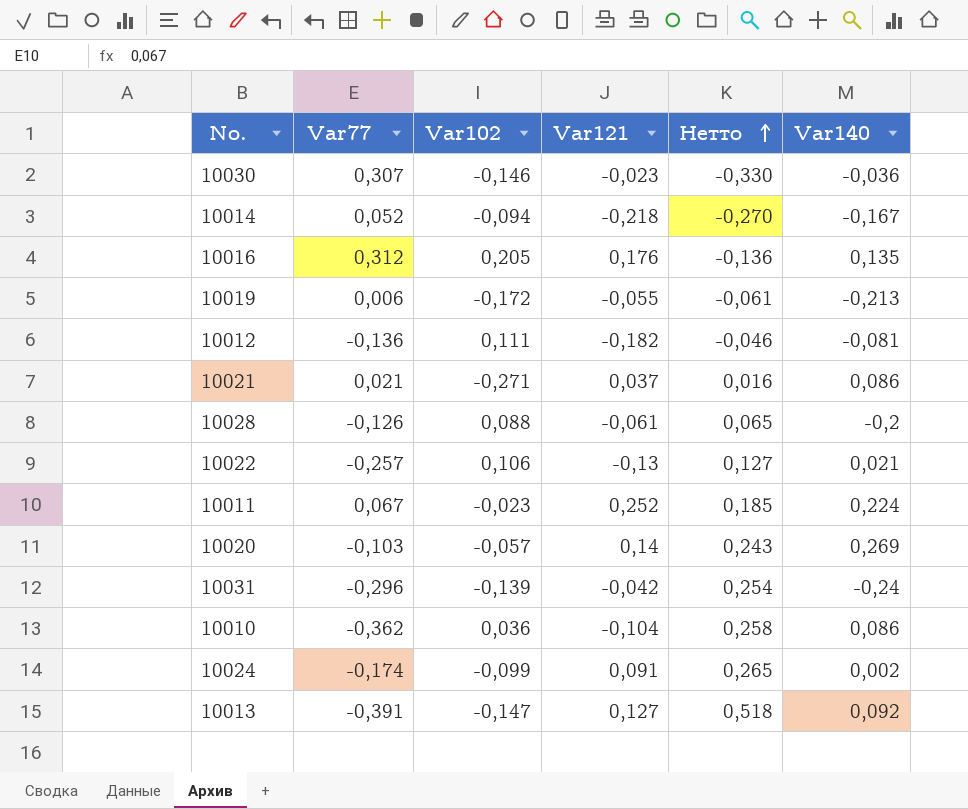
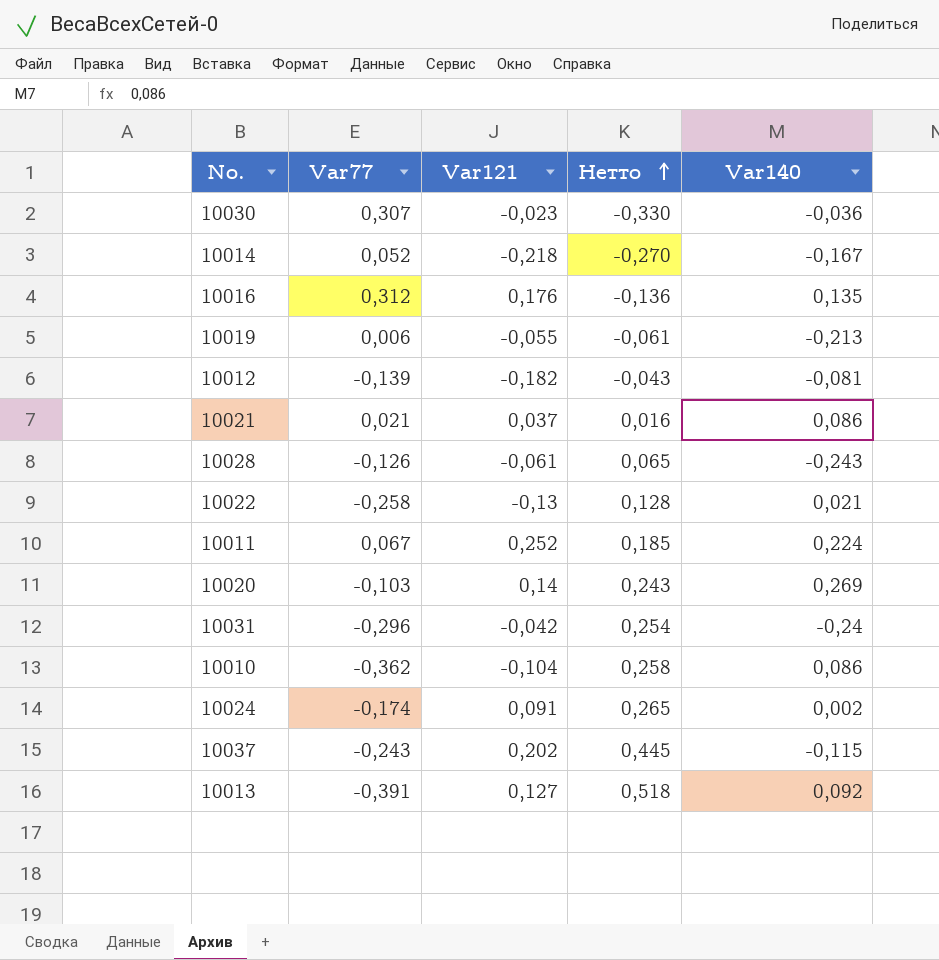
column Var102 | position: 3 -> none
10012 | Var77: -0,136 -> -0,139
10012 | Нетто: -0,046 -> -0,043
10028 | Var140: -0,2 -> -0,243
10022 | Var77: -0,257 -> -0,258
10022 | Нетто: 0,127 -> 0,128
row 10037: none -> -0,243 | 0,202 | 0,445 | -0,115

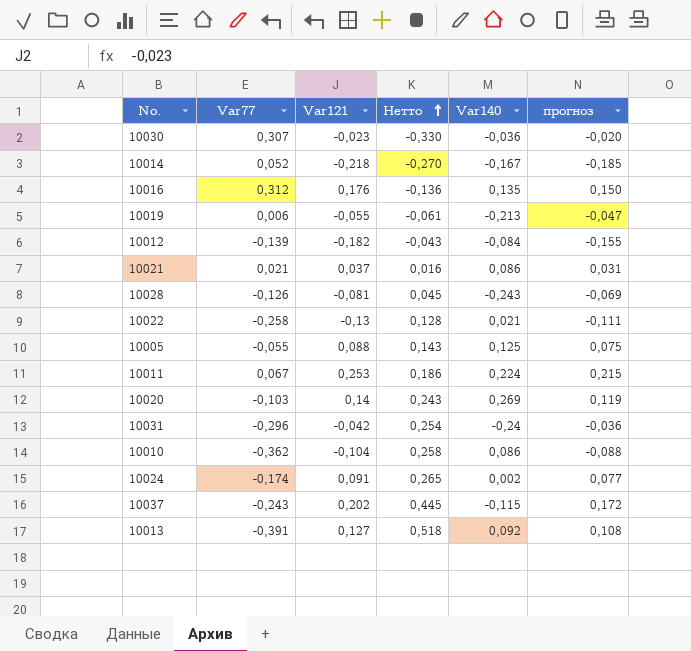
column прогноз | formula: none -> [Var121] * 0,85
10012 | Var140: -0,081 -> -0,084
10028 | Var121: -0,061 -> -0,081
10028 | Нетто: 0,065 -> 0,045
row 10005: none -> -0,055 | 0,088 | 0,143 | 0,125 | 0,075
10011 | Var121: 0,252 -> 0,253
10011 | Нетто: 0,185 -> 0,186

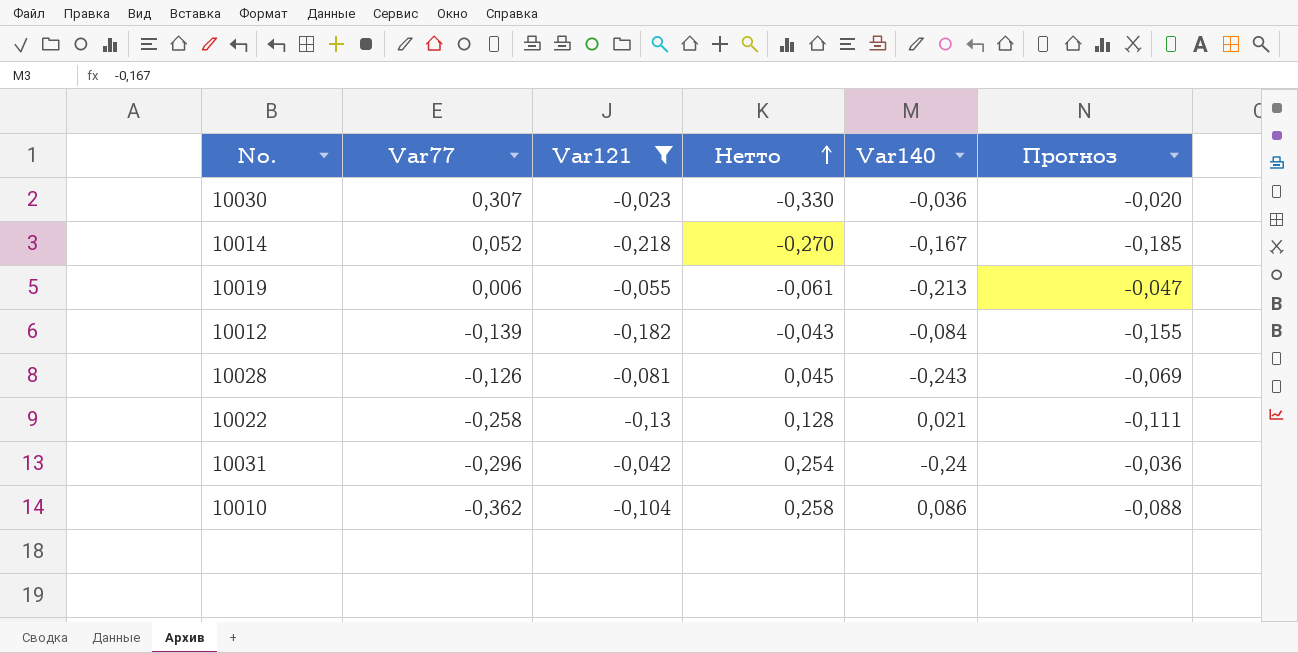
filter: none -> Var121 <= -0,023
column name: прогноз -> Прогноз

